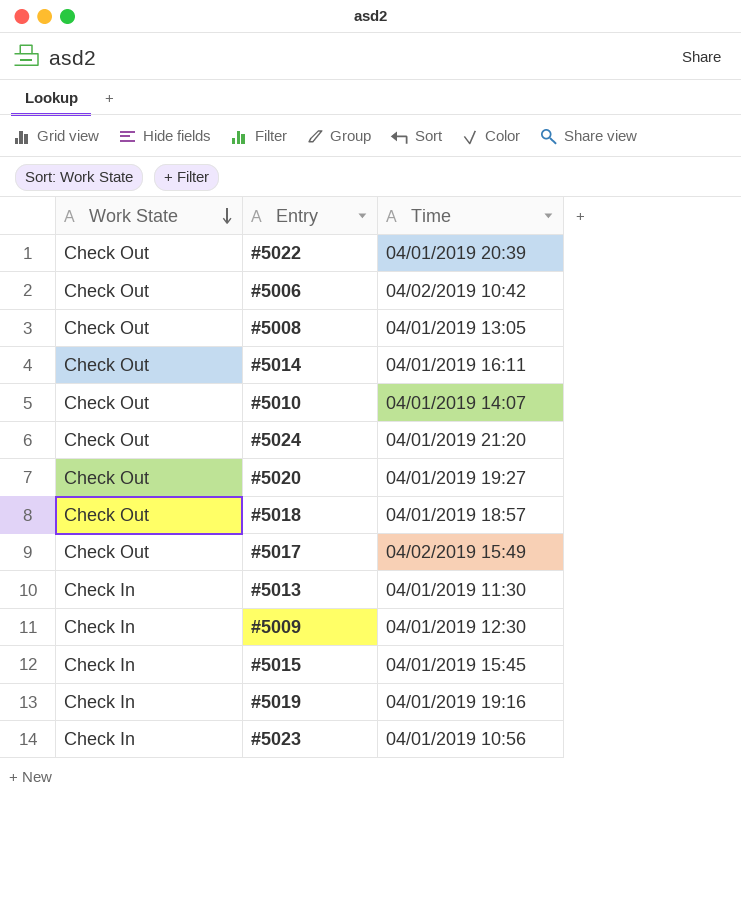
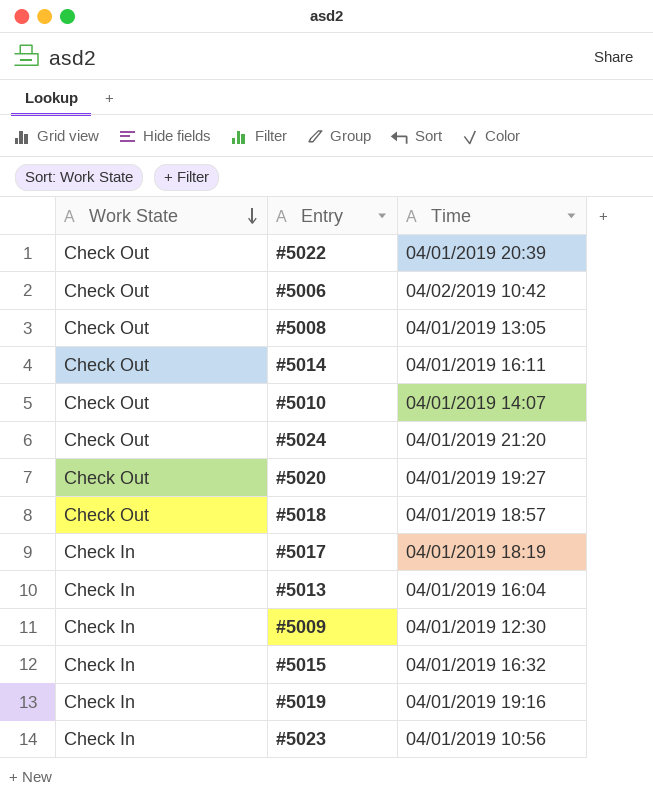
#5017 | Work State: Check Out -> Check In
#5017 | Time: 04/02/2019 15:49 -> 04/01/2019 18:19
#5013 | Time: 04/01/2019 11:30 -> 04/01/2019 16:04
#5015 | Time: 04/01/2019 15:45 -> 04/01/2019 16:32

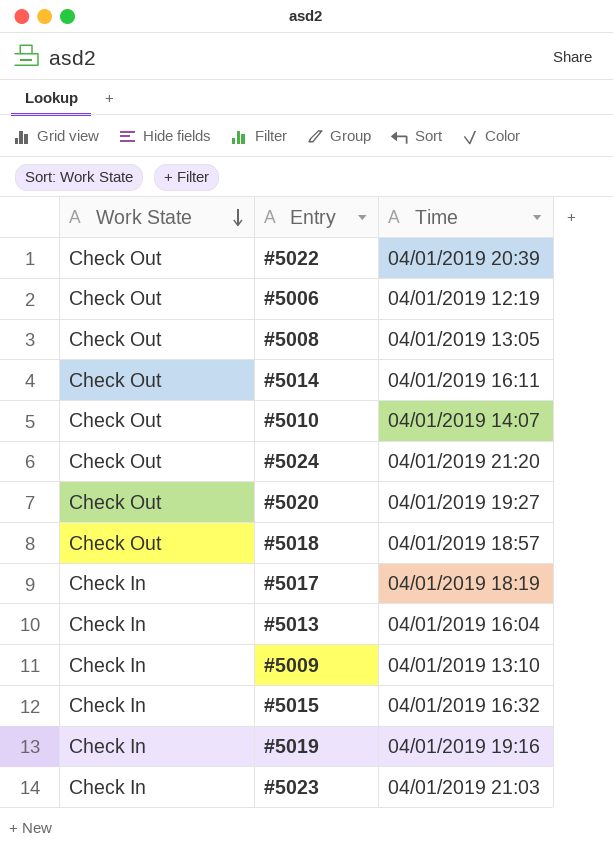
#5006 | Time: 04/02/2019 10:42 -> 04/01/2019 12:19
#5009 | Time: 04/01/2019 12:30 -> 04/01/2019 13:10
#5023 | Time: 04/01/2019 10:56 -> 04/01/2019 21:03

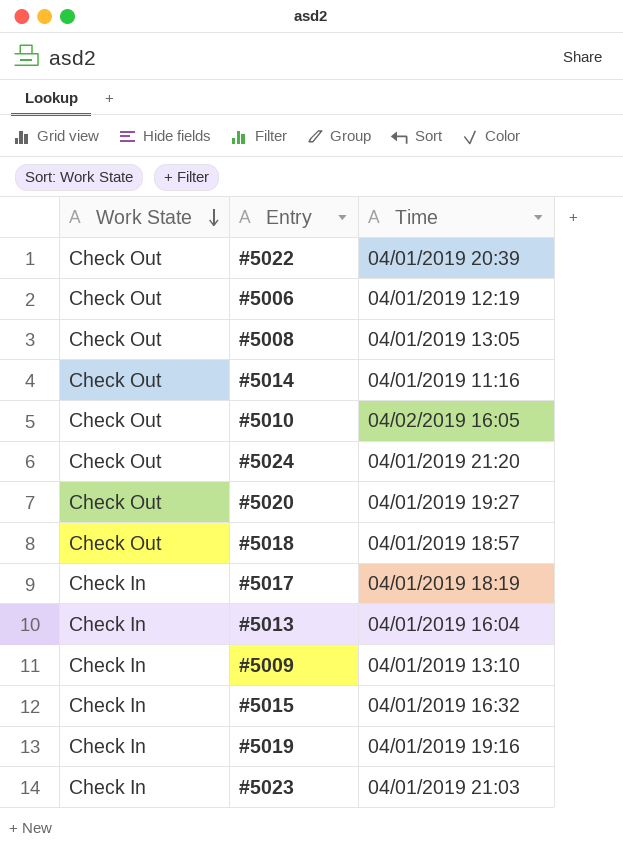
#5014 | Time: 04/01/2019 16:11 -> 04/01/2019 11:16
#5010 | Time: 04/01/2019 14:07 -> 04/02/2019 16:05

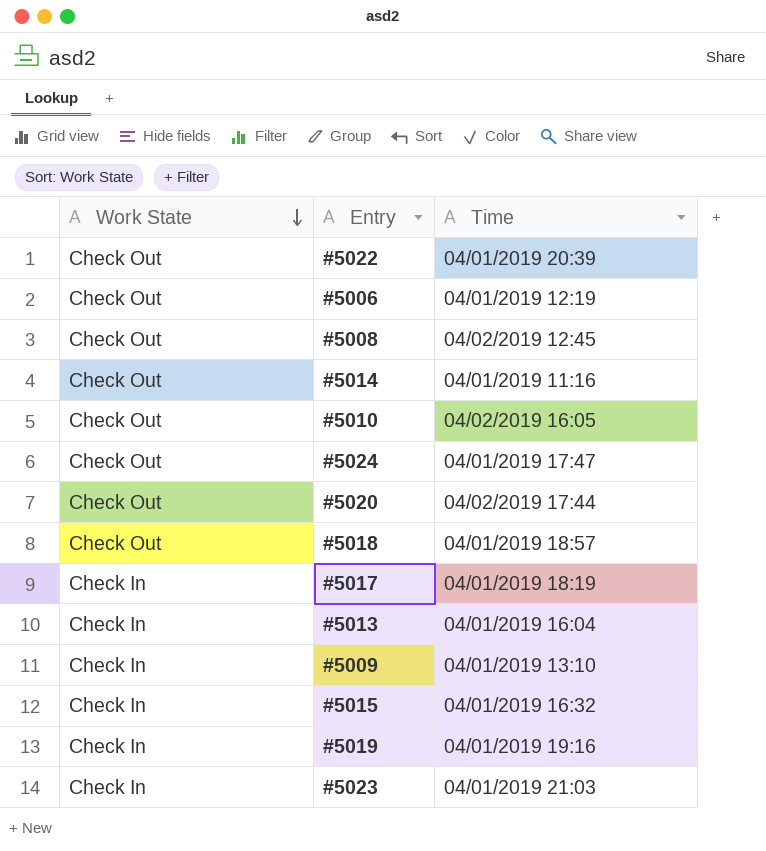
#5008 | Time: 04/01/2019 13:05 -> 04/02/2019 12:45
#5024 | Time: 04/01/2019 21:20 -> 04/01/2019 17:47
#5020 | Time: 04/01/2019 19:27 -> 04/02/2019 17:44

